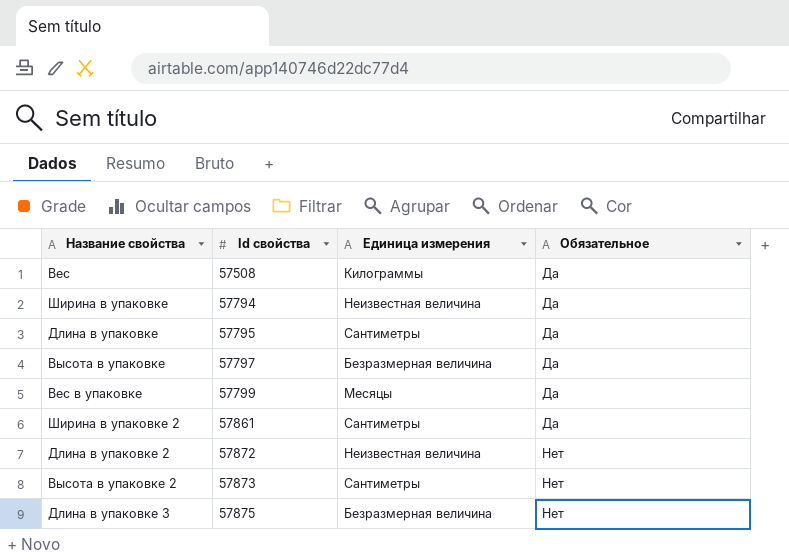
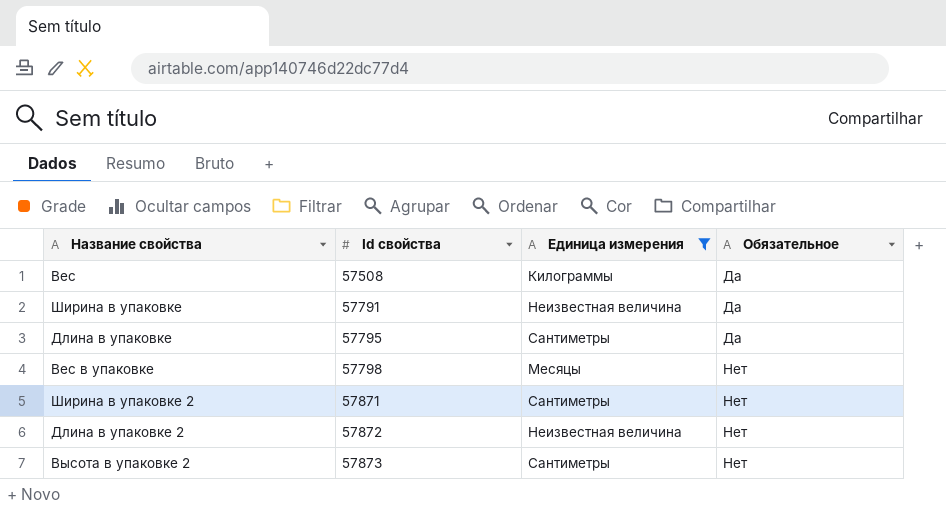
filter: none -> Единица измерения != Безразмерная величина
Ширина в упаковке | Id свойства: 57794 -> 57791
Вес в упаковке | Id свойства: 57799 -> 57798
Вес в упаковке | Обязательное: Да -> Нет
Ширина в упаковке 2 | Id свойства: 57861 -> 57871
Ширина в упаковке 2 | Обязательное: Да -> Нет

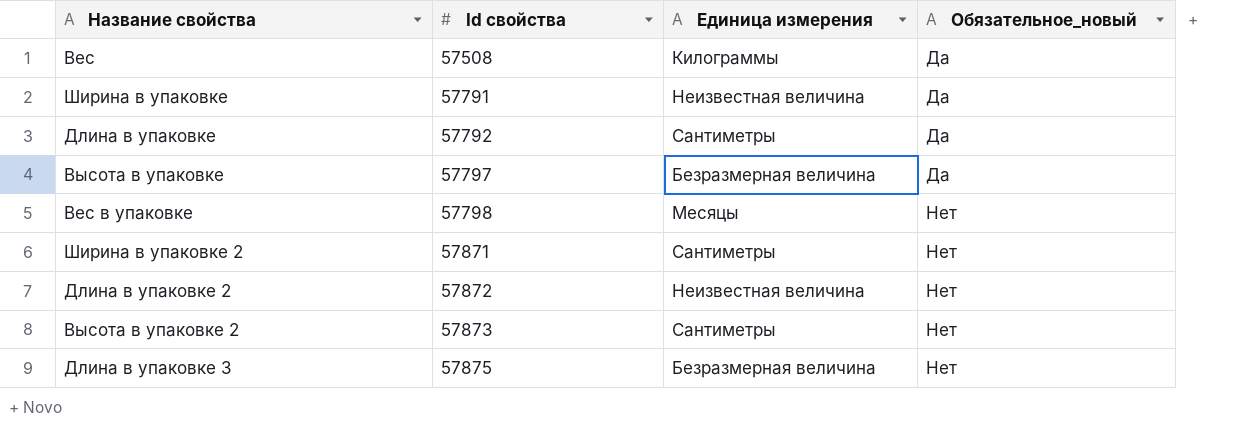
filter: Единица измерения != Безразмерная величина -> none
column name: Обязательное -> Обязательное_новый
Длина в упаковке | Id свойства: 57795 -> 57792

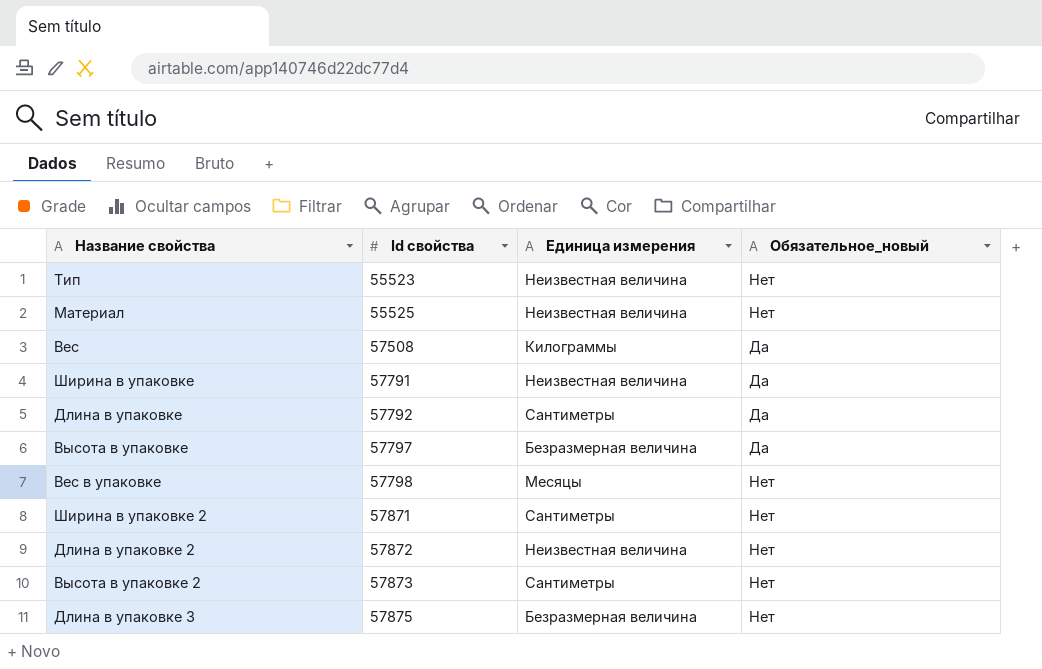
row Тип: none -> 55523 | Неизвестная величина | Нет
row Материал: none -> 55525 | Неизвестная величина | Нет

